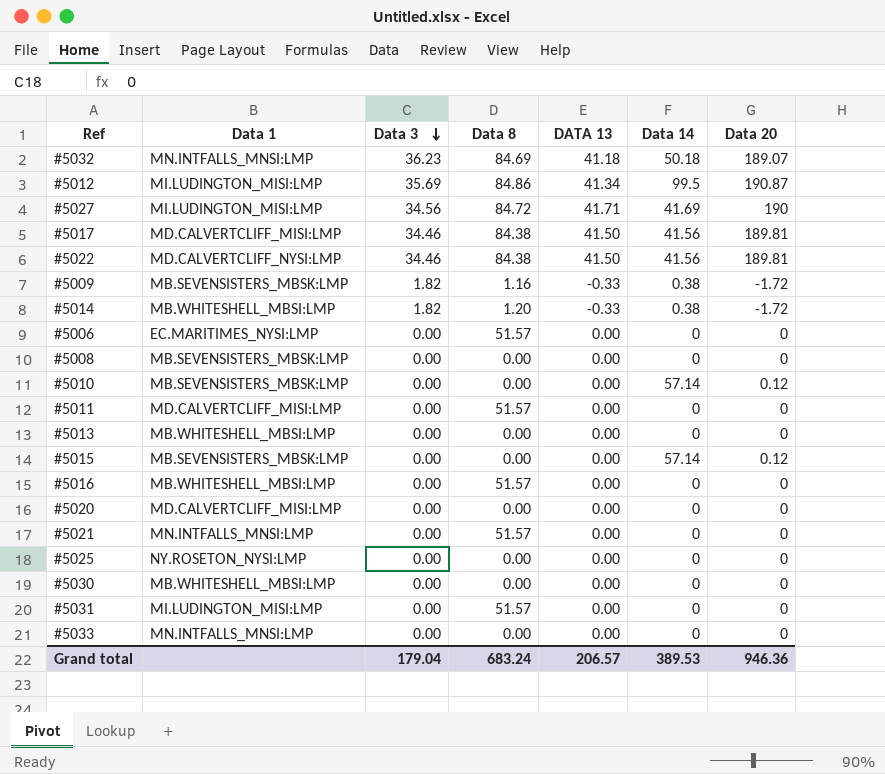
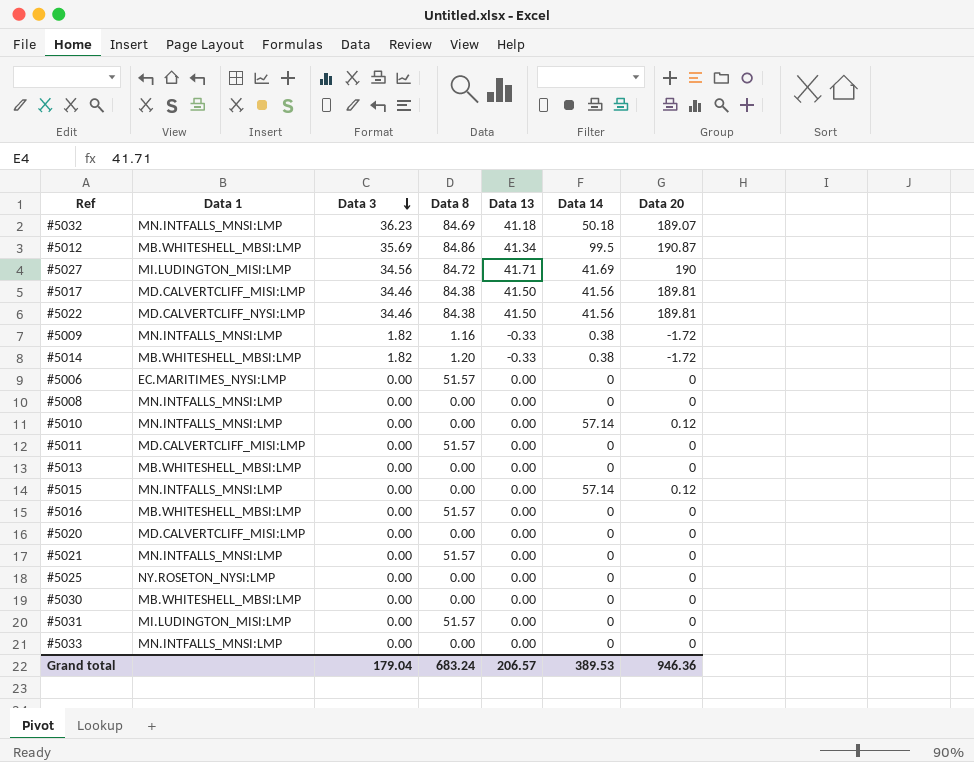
column name: DATA 13 -> Data 13
#5012 | Data 1: MI.LUDINGTON_MISI:LMP -> MB.WHITESHELL_MBSI:LMP
#5009 | Data 1: MB.SEVENSISTERS_MBSK:LMP -> MN.INTFALLS_MNSI:LMP
#5008 | Data 1: MB.SEVENSISTERS_MBSK:LMP -> MN.INTFALLS_MNSI:LMP
#5010 | Data 1: MB.SEVENSISTERS_MBSK:LMP -> MN.INTFALLS_MNSI:LMP
#5015 | Data 1: MB.SEVENSISTERS_MBSK:LMP -> MN.INTFALLS_MNSI:LMP

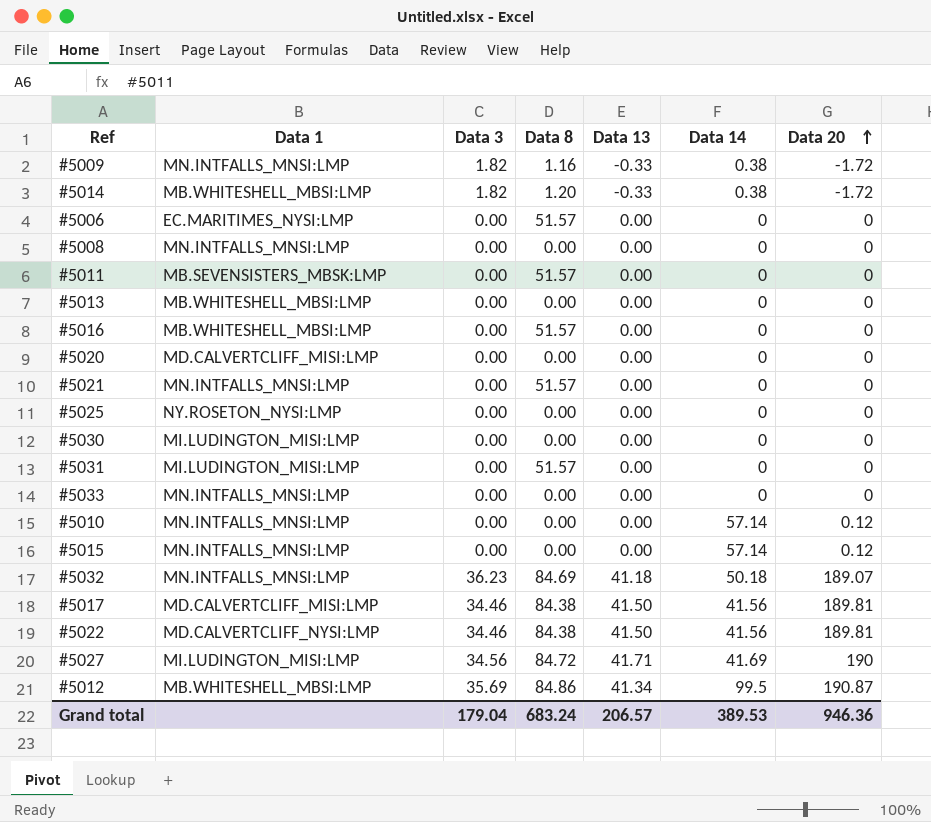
row order: Data 3 descending -> Data 20 ascending
#5011 | Data 1: MD.CALVERTCLIFF_MISI:LMP -> MB.SEVENSISTERS_MBSK:LMP
#5030 | Data 1: MB.WHITESHELL_MBSI:LMP -> MI.LUDINGTON_MISI:LMP

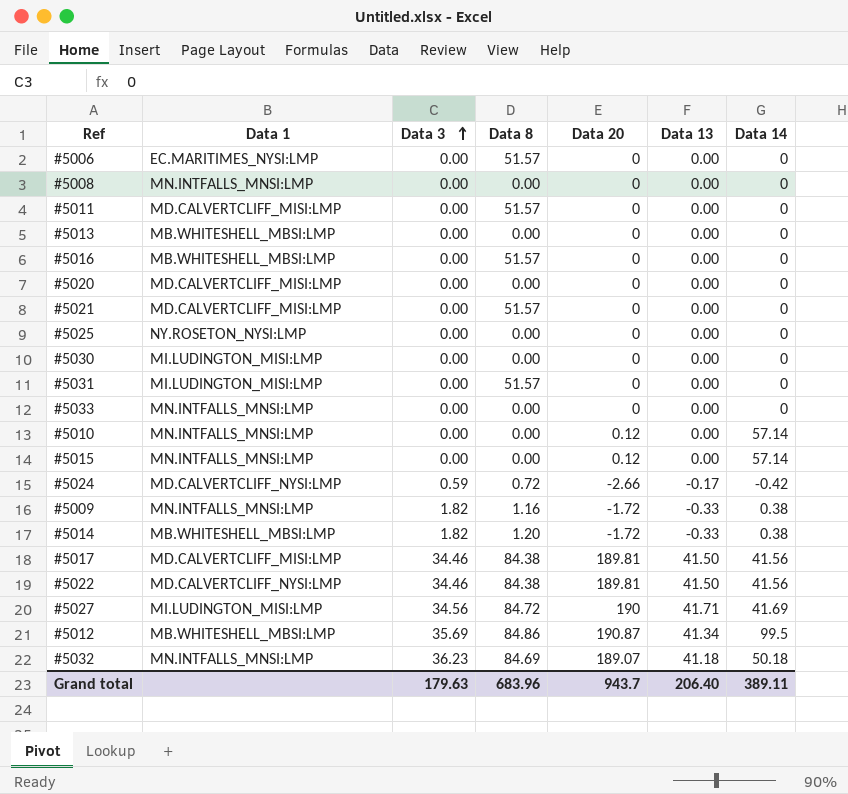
row order: Data 20 ascending -> Data 3 ascending
column Data 20 | position: 7 -> 5
#5011 | Data 1: MB.SEVENSISTERS_MBSK:LMP -> MD.CALVERTCLIFF_MISI:LMP
#5021 | Data 1: MN.INTFALLS_MNSI:LMP -> MD.CALVERTCLIFF_MISI:LMP
row #5024: none -> MD.CALVERTCLIFF_NYSI:LMP | 0.59 | 0.72 | -2.66 | -0.17 | -0.42
Grand total | Data 3: 179.04 -> 179.63
Grand total | Data 8: 683.24 -> 683.96
Grand total | Data 20: 946.36 -> 943.7
Grand total | Data 13: 206.57 -> 206.40
Grand total | Data 14: 389.53 -> 389.11

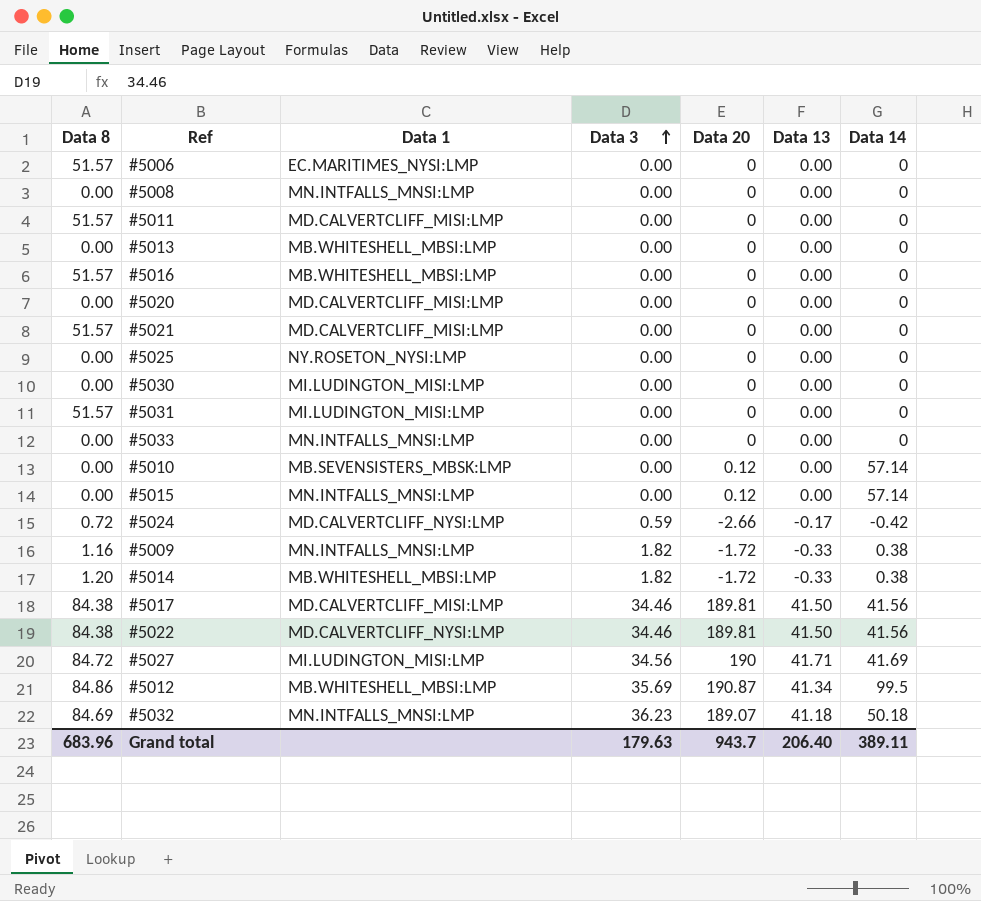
column Data 8 | position: 4 -> 1
#5010 | Data 1: MN.INTFALLS_MNSI:LMP -> MB.SEVENSISTERS_MBSK:LMP

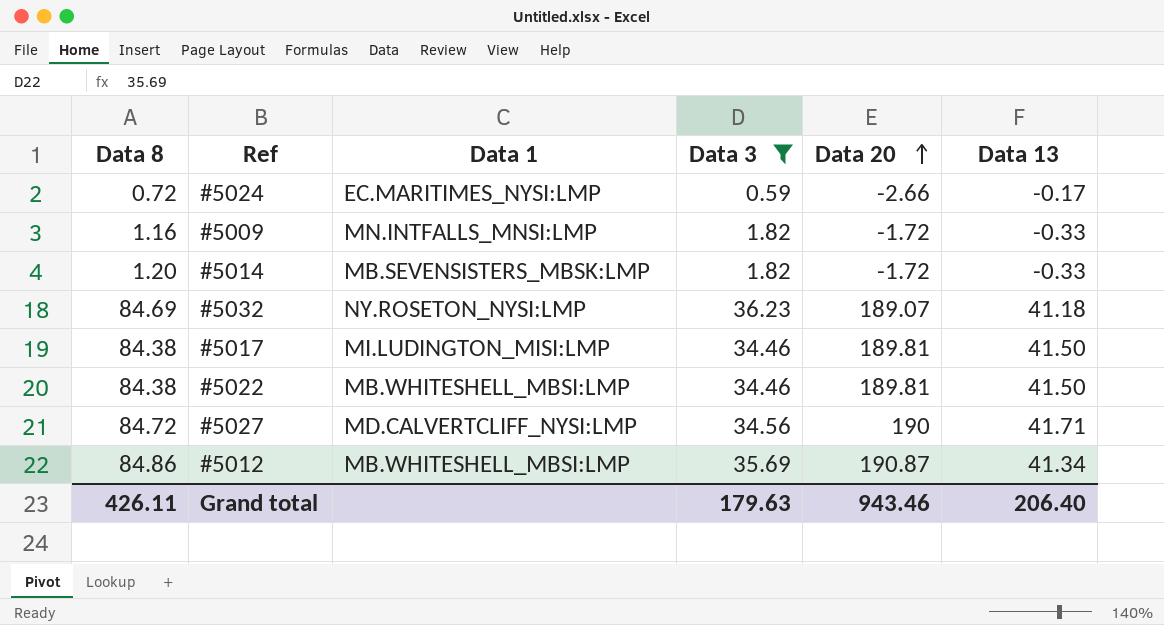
filter: none -> Data 3 != 0.00
row order: Data 3 ascending -> Data 20 ascending
column Data 14 | position: 7 -> none
#5024 | Data 1: MD.CALVERTCLIFF_NYSI:LMP -> EC.MARITIMES_NYSI:LMP
#5014 | Data 1: MB.WHITESHELL_MBSI:LMP -> MB.SEVENSISTERS_MBSK:LMP
#5032 | Data 1: MN.INTFALLS_MNSI:LMP -> NY.ROSETON_NYSI:LMP
#5017 | Data 1: MD.CALVERTCLIFF_MISI:LMP -> MI.LUDINGTON_MISI:LMP
#5022 | Data 1: MD.CALVERTCLIFF_NYSI:LMP -> MB.WHITESHELL_MBSI:LMP
#5027 | Data 1: MI.LUDINGTON_MISI:LMP -> MD.CALVERTCLIFF_NYSI:LMP
Grand total | Data 8: 683.96 -> 426.11
Grand total | Data 20: 943.7 -> 943.46

